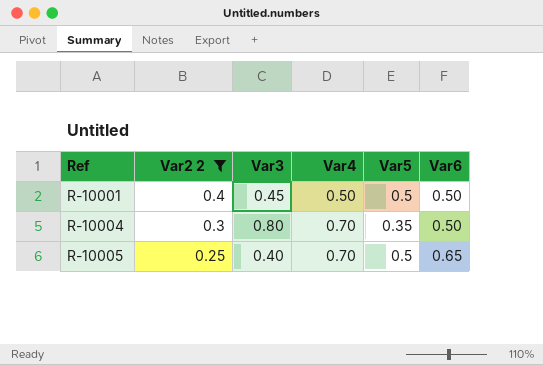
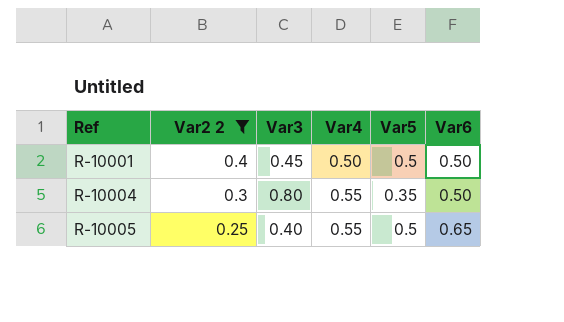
R-10004 | Var4: 0.70 -> 0.55
R-10005 | Var4: 0.70 -> 0.55

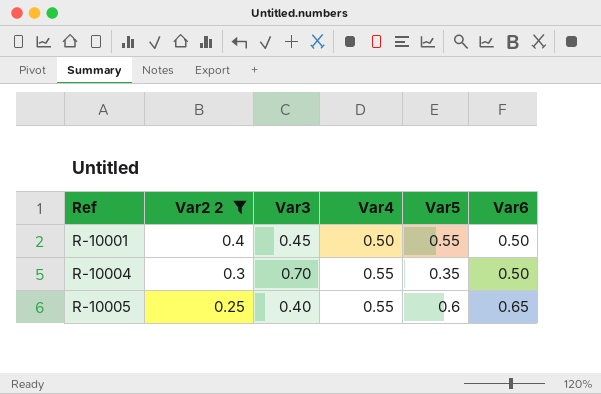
R-10001 | Var5: 0.5 -> 0.55
R-10004 | Var3: 0.80 -> 0.70
R-10005 | Var5: 0.5 -> 0.6

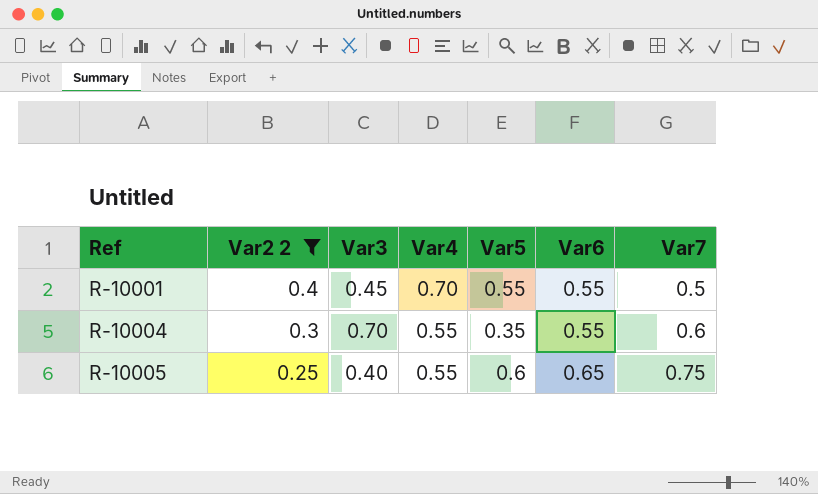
column Var7 | position: none -> 7
R-10001 | Var4: 0.50 -> 0.70
R-10001 | Var6: 0.50 -> 0.55
R-10004 | Var6: 0.50 -> 0.55

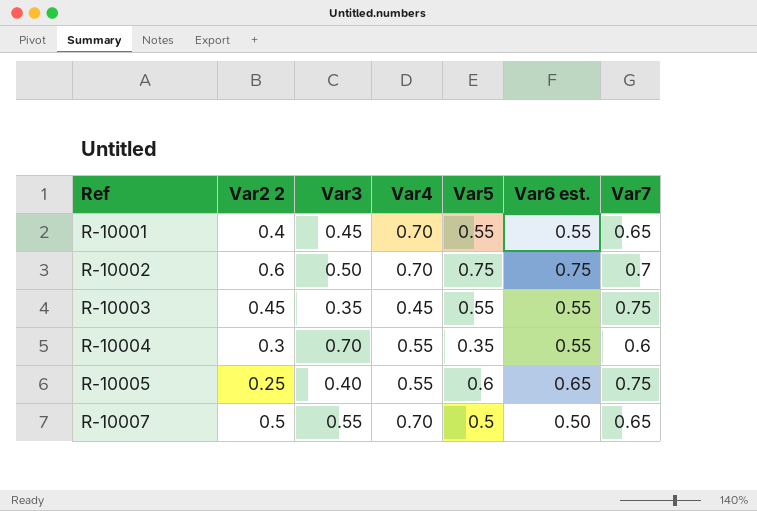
filter: Var2 2 <= 0.4 -> none
column name: Var6 -> Var6 est.
R-10001 | Var7: 0.5 -> 0.65

